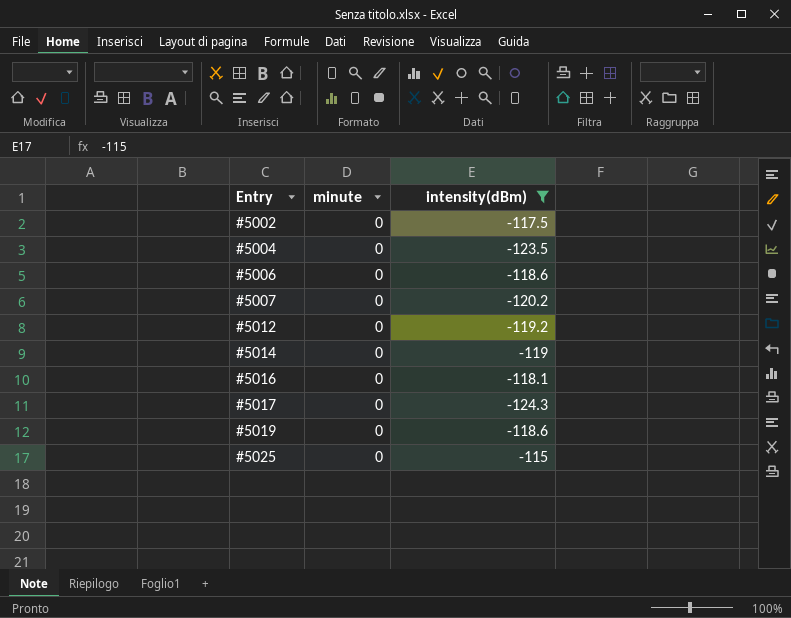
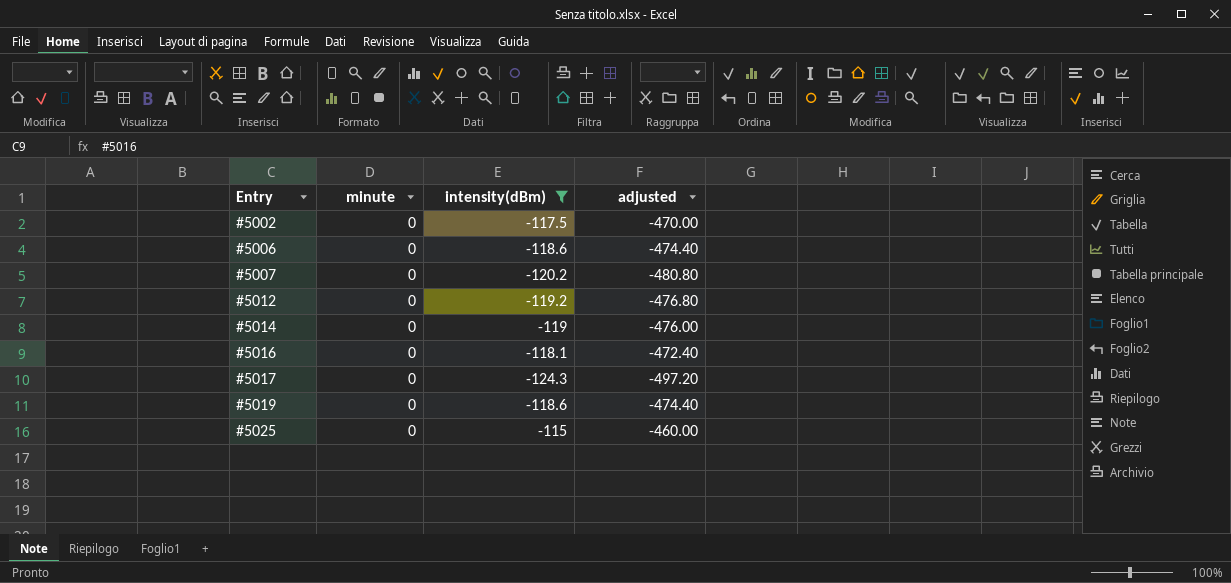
column adjusted | formula: none -> [intensity(dBm)] * 4
row #5004: 0 | -123.5 -> none

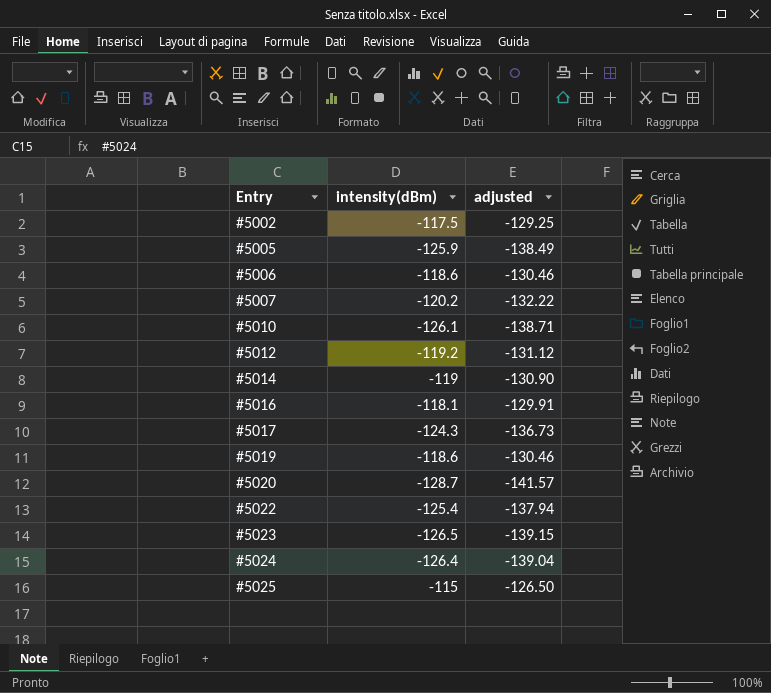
filter: intensity(dBm) >= -124.3 -> none
column minute | position: 2 -> none
column adjusted | formula: [intensity(dBm)] * 4 -> [intensity(dBm)] * 1.1

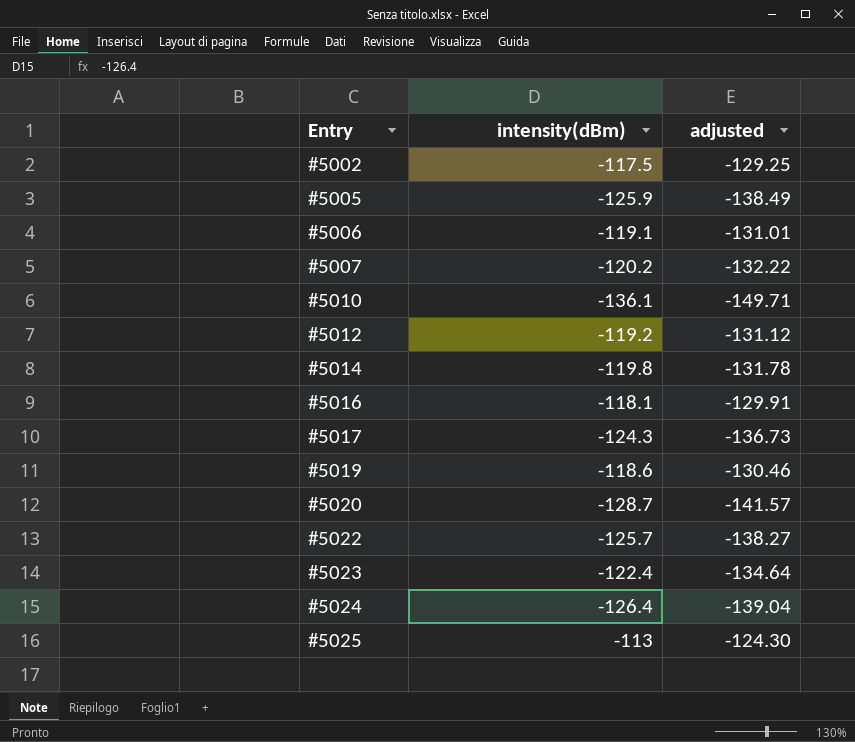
#5006 | intensity(dBm): -118.6 -> -119.1
#5006 | adjusted: -130.46 -> -131.01
#5010 | intensity(dBm): -126.1 -> -136.1
#5010 | adjusted: -138.71 -> -149.71
#5014 | intensity(dBm): -119 -> -119.8
#5014 | adjusted: -130.90 -> -131.78
#5022 | intensity(dBm): -125.4 -> -125.7
#5022 | adjusted: -137.94 -> -138.27
#5023 | intensity(dBm): -126.5 -> -122.4
#5023 | adjusted: -139.15 -> -134.64
#5025 | intensity(dBm): -115 -> -113
#5025 | adjusted: -126.50 -> -124.30

